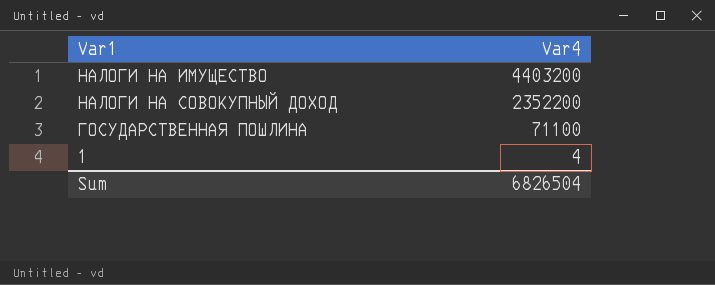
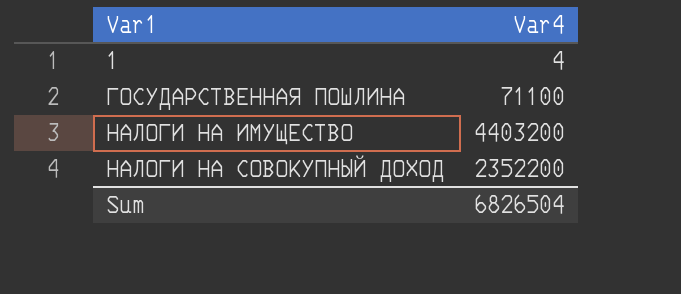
row order: Var4 descending -> Var1 ascending

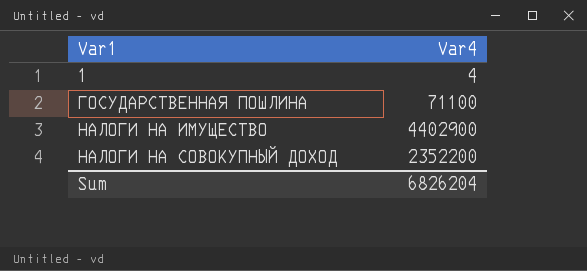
НАЛОГИ НА ИМУЩЕСТВО | Var4: 4403200 -> 4402900
Sum | Var4: 6826504 -> 6826204

